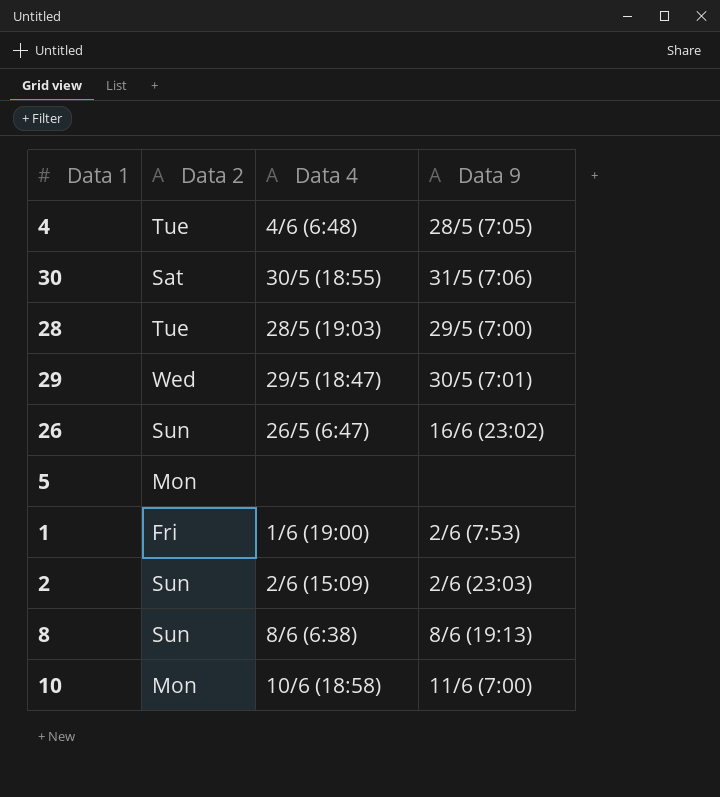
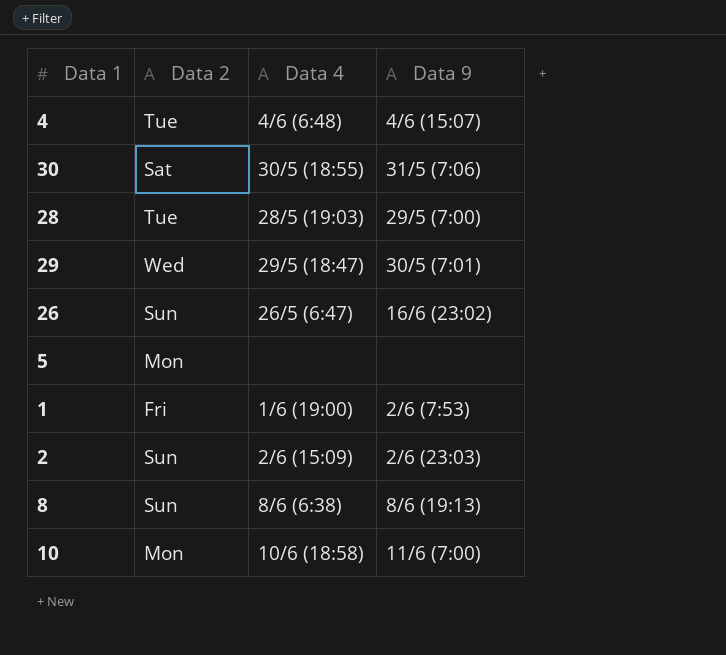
4 | Data 9: 28/5 (7:05) -> 4/6 (15:07)

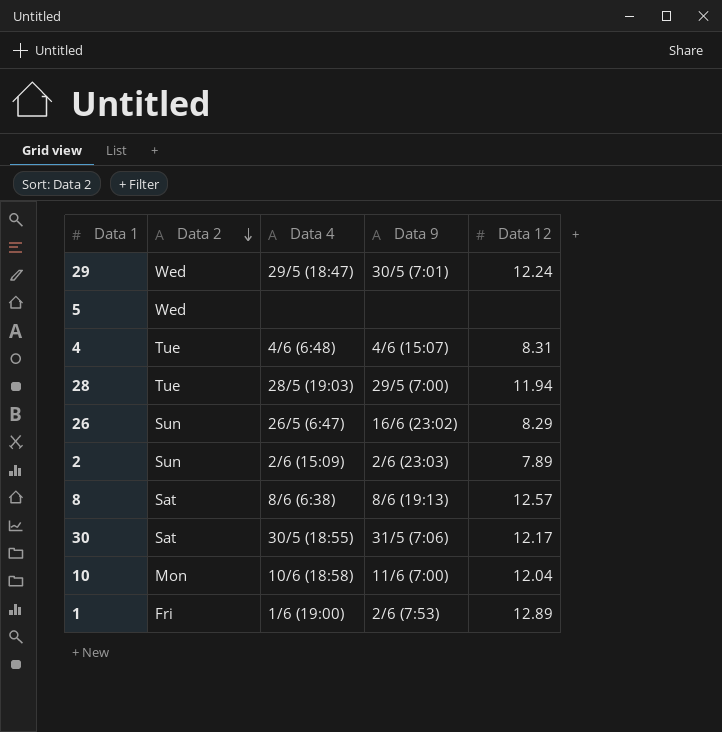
row order: none -> Data 2 descending
column Data 12 | position: none -> 5
5 | Data 2: Mon -> Wed
8 | Data 2: Sun -> Sat

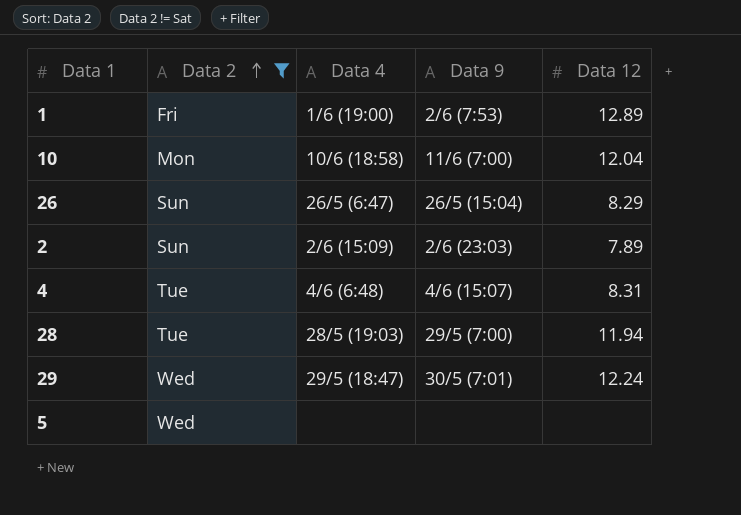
filter: none -> Data 2 != Sat
row order: Data 2 descending -> Data 2 ascending
26 | Data 9: 16/6 (23:02) -> 26/5 (15:04)

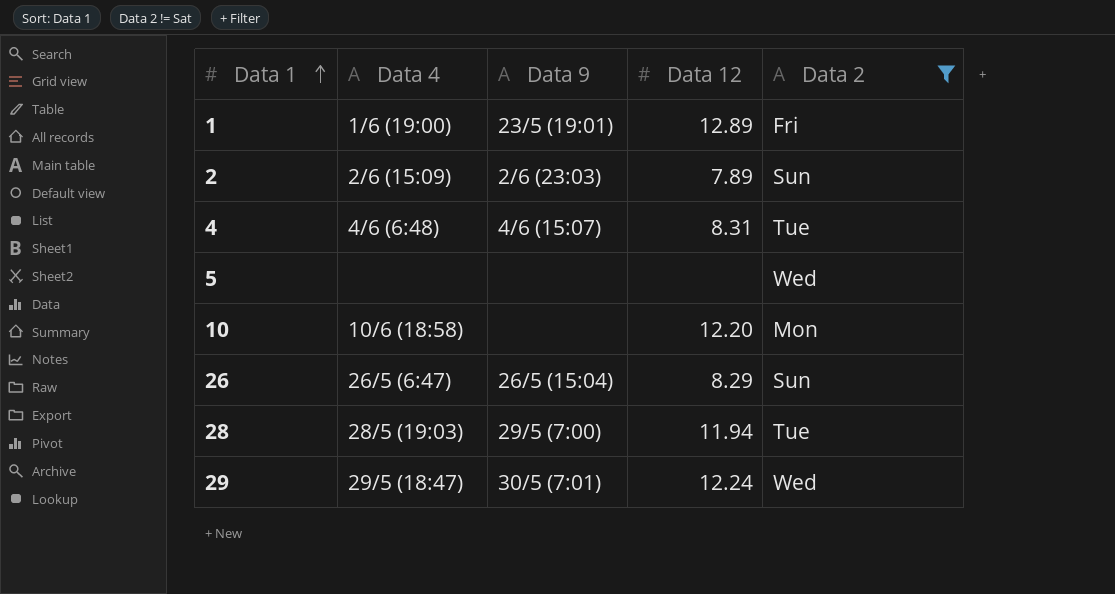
row order: Data 2 ascending -> Data 1 ascending
column Data 2 | position: 2 -> 5
1 | Data 9: 2/6 (7:53) -> 23/5 (19:01)
10 | Data 9: 11/6 (7:00) -> none
10 | Data 12: 12.04 -> 12.20

